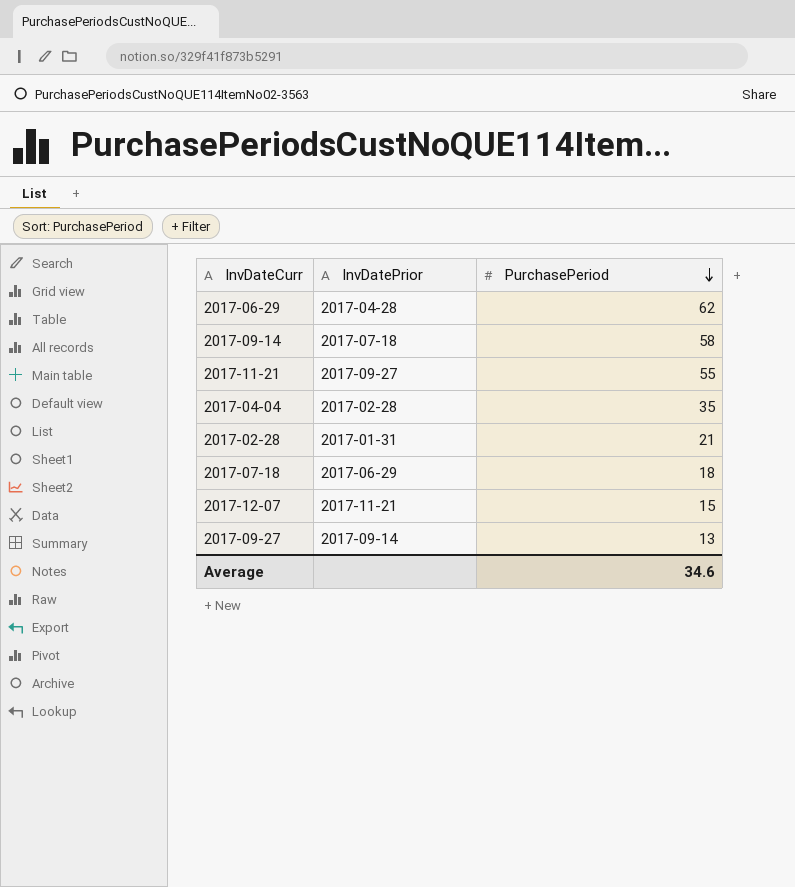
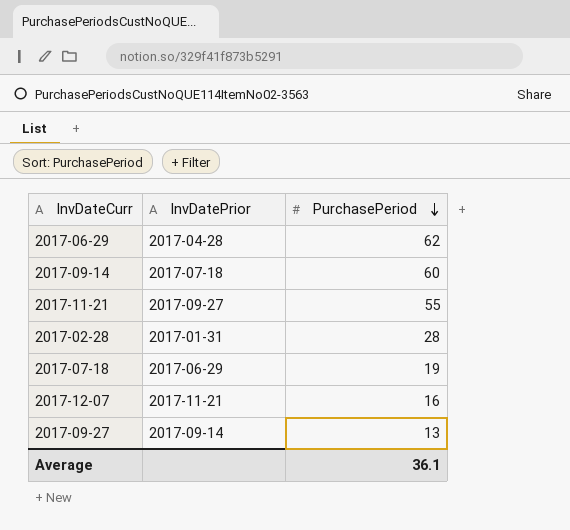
row 2017-04-04: 2017-02-28 | 35 -> none
2017-09-14 | PurchasePeriod: 58 -> 60
2017-02-28 | PurchasePeriod: 21 -> 28
2017-07-18 | PurchasePeriod: 18 -> 19
2017-12-07 | PurchasePeriod: 15 -> 16
Average | PurchasePeriod: 34.6 -> 36.1

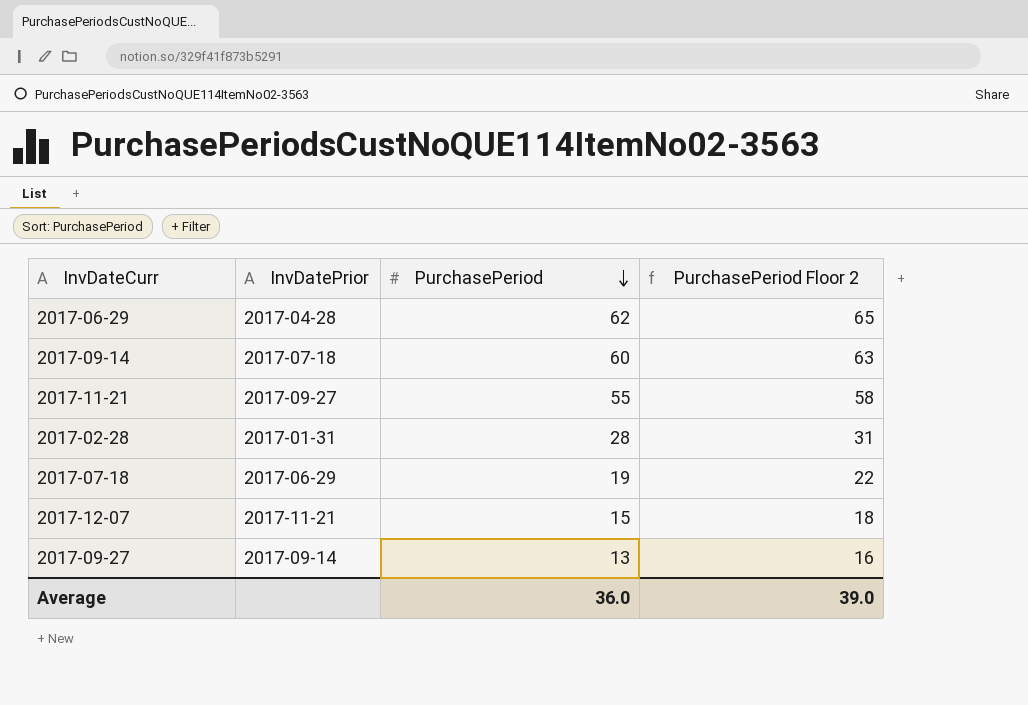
column PurchasePeriod Floor 2 | formula: none -> [PurchasePeriod] + 3
2017-12-07 | PurchasePeriod: 16 -> 15
Average | PurchasePeriod: 36.1 -> 36.0

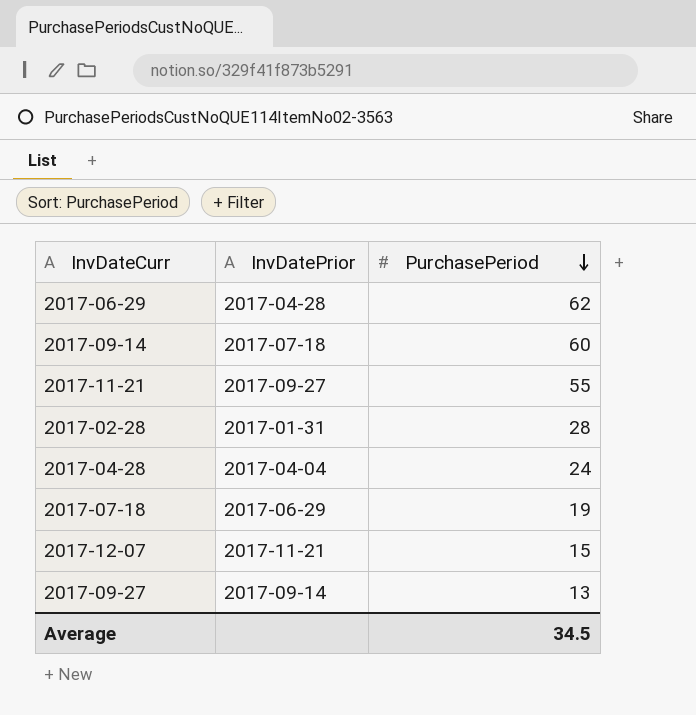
column PurchasePeriod Floor 2 | formula: [PurchasePeriod] + 3 -> none
row 2017-04-28: none -> 2017-04-04 | 24
Average | PurchasePeriod: 36.0 -> 34.5

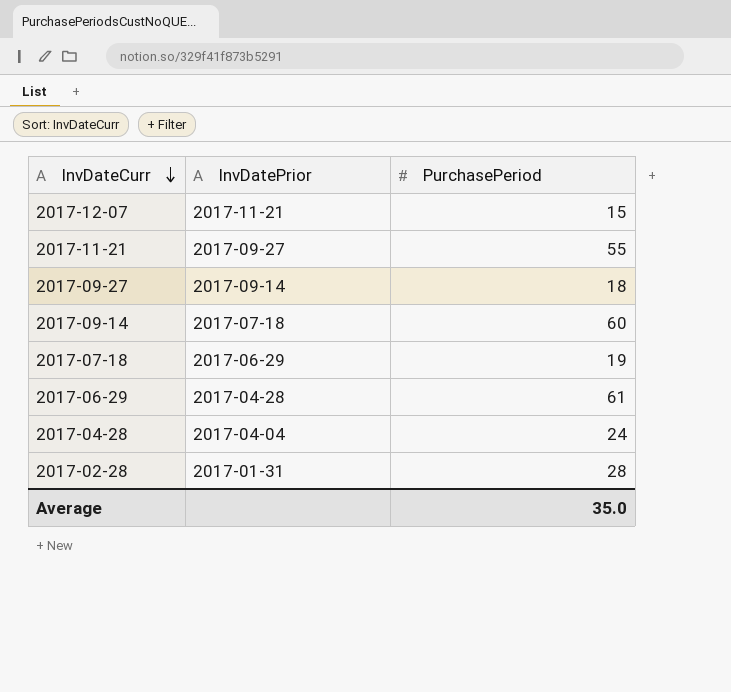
row order: PurchasePeriod descending -> InvDateCurr descending
2017-09-27 | PurchasePeriod: 13 -> 18
2017-06-29 | PurchasePeriod: 62 -> 61
Average | PurchasePeriod: 34.5 -> 35.0

